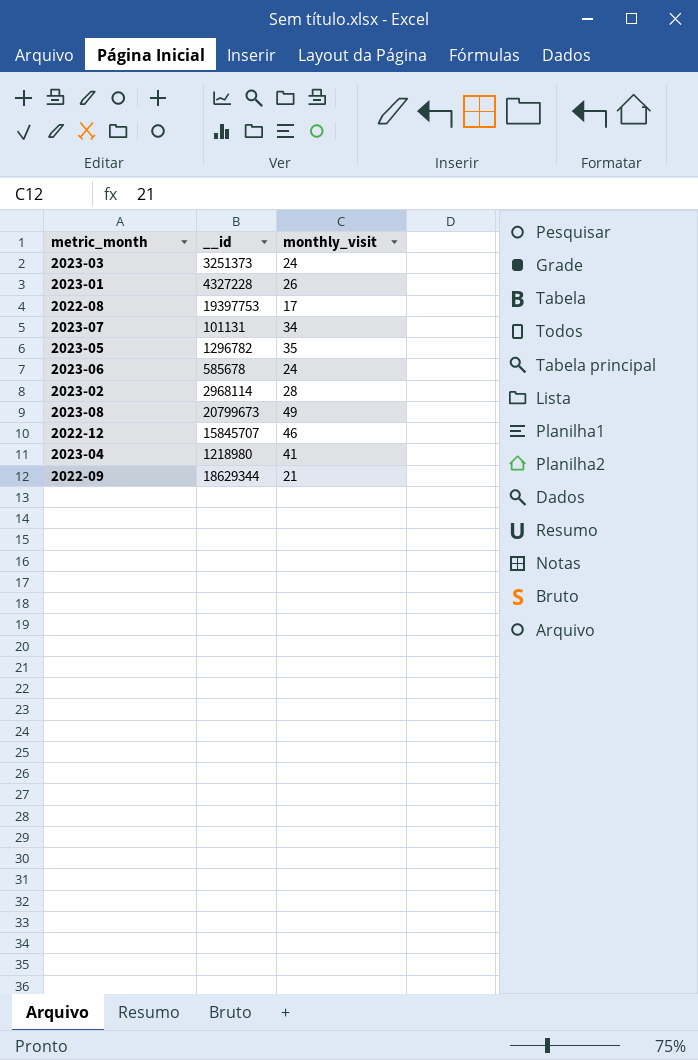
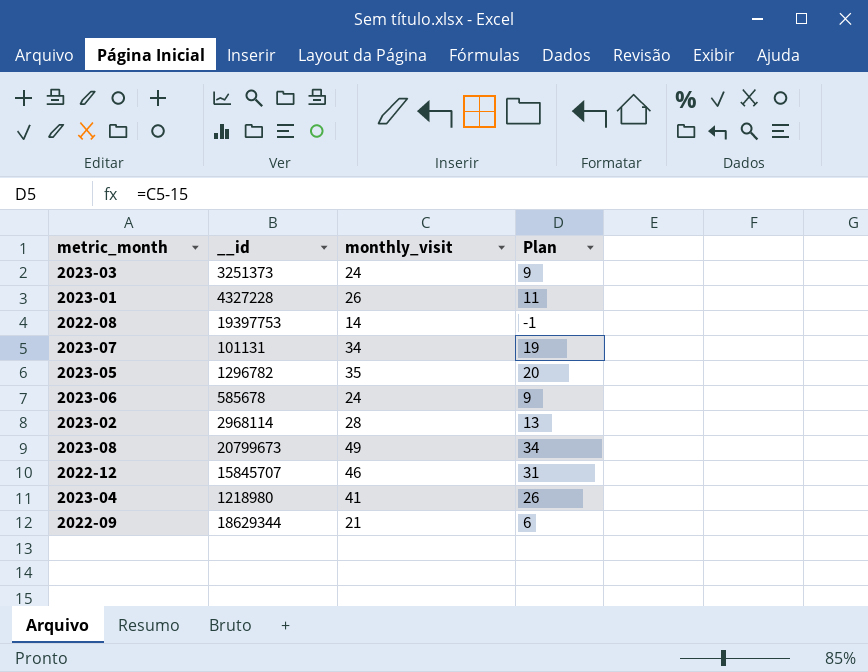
column Plan | formula: none -> [monthly_visit] - 15
2022-08 | monthly_visit: 17 -> 14

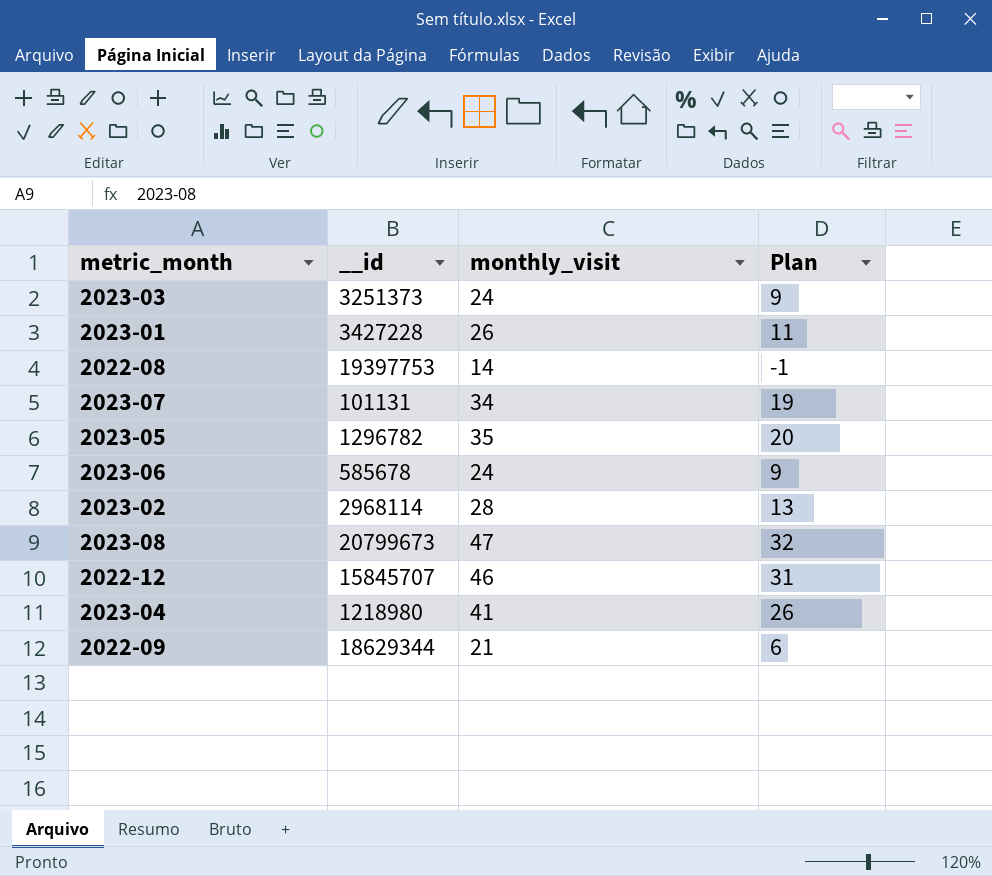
2023-01 | __id: 4327228 -> 3427228
2023-08 | monthly_visit: 49 -> 47
2023-08 | Plan: 34 -> 32

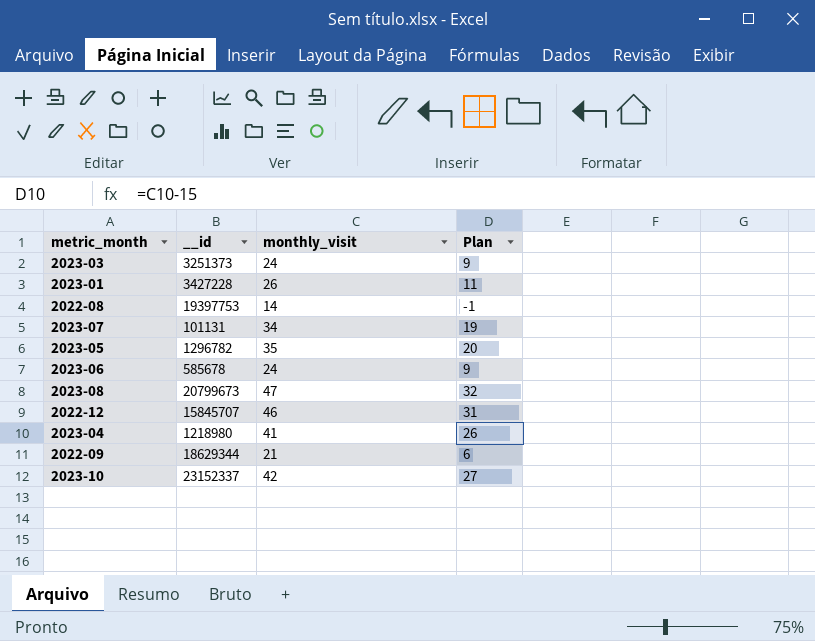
row 2023-02: 2968114 | 28 | 13 -> none
row 2023-10: none -> 23152337 | 42 | 27

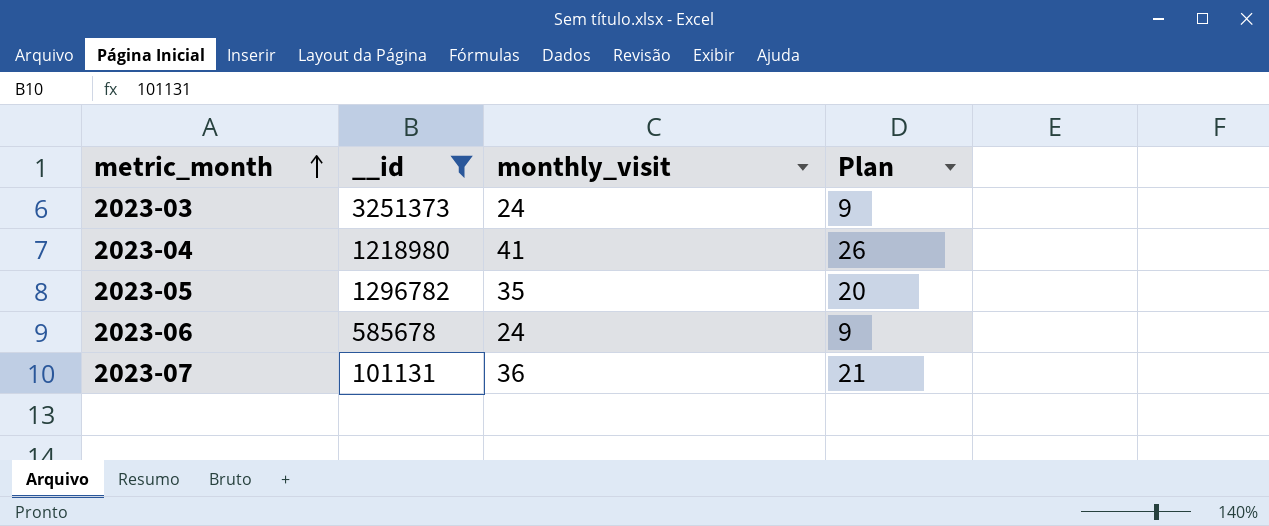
filter: none -> __id <= 3251373
row order: none -> metric_month ascending
2023-07 | monthly_visit: 34 -> 36
2023-07 | Plan: 19 -> 21

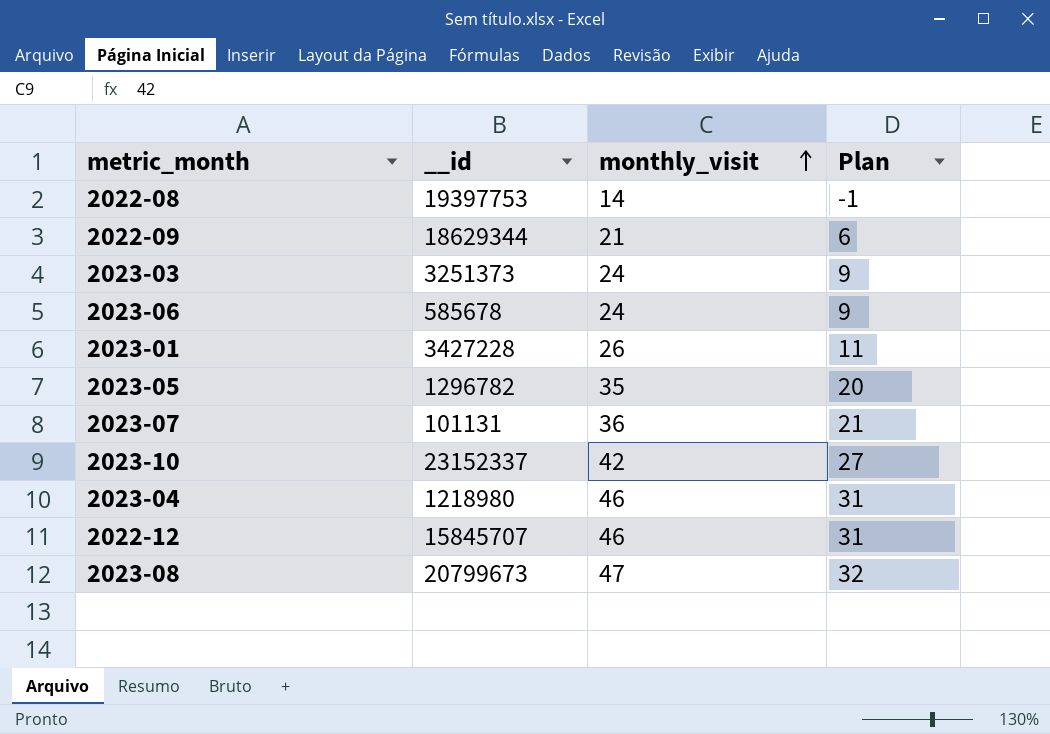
filter: __id <= 3251373 -> none
row order: metric_month ascending -> monthly_visit ascending
2023-04 | monthly_visit: 41 -> 46
2023-04 | Plan: 26 -> 31

